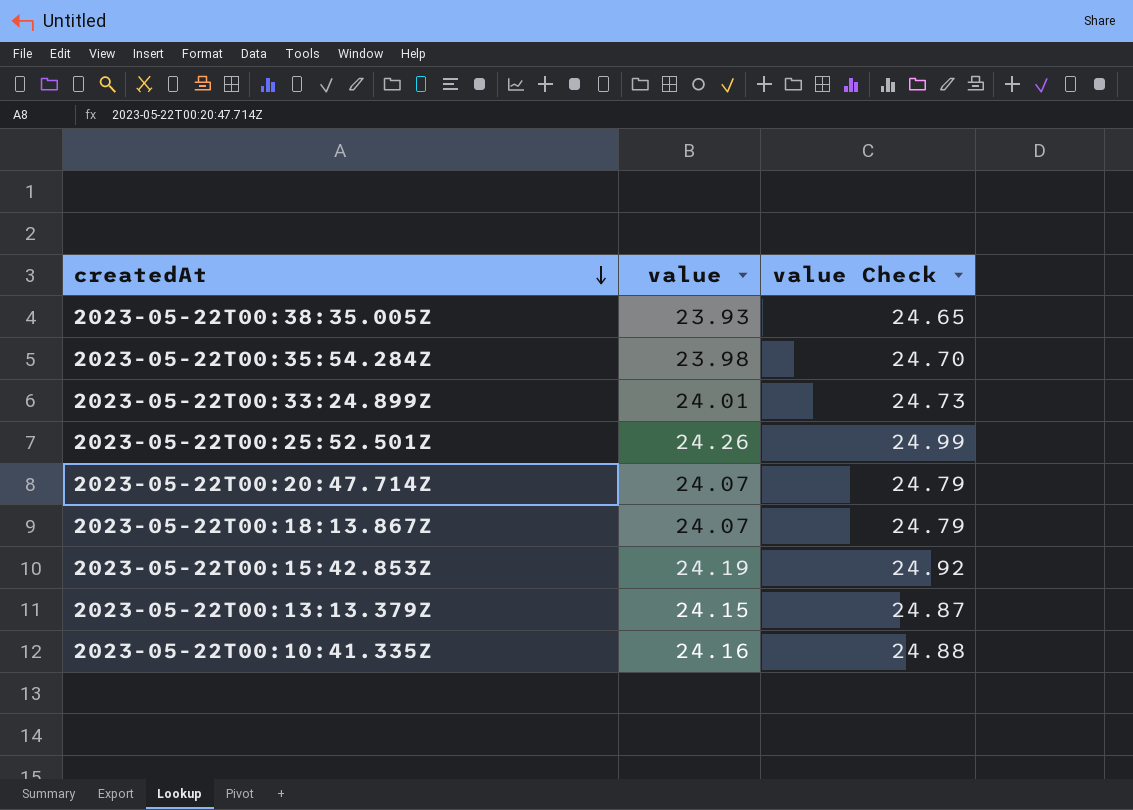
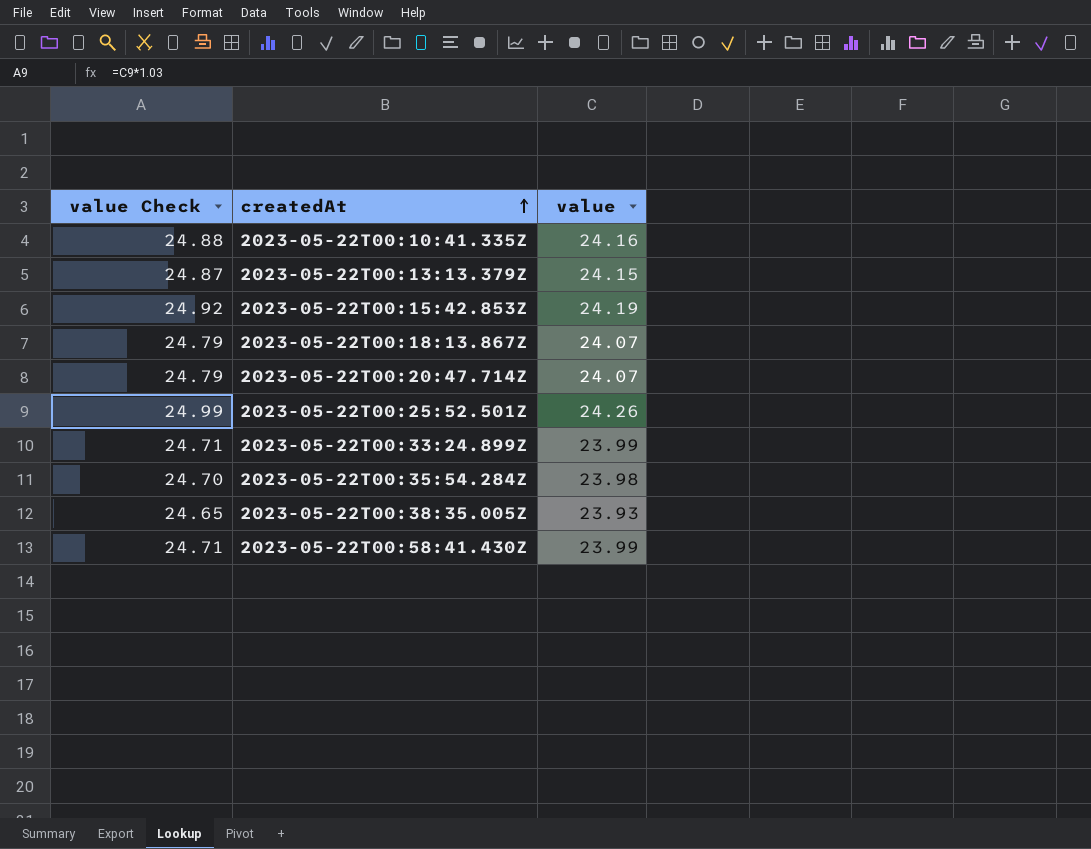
row order: createdAt descending -> createdAt ascending
column value Check | position: 3 -> 1
2023-05-22T00:33:24.899Z | value Check: 24.73 -> 24.71
2023-05-22T00:33:24.899Z | value: 24.01 -> 23.99
row 2023-05-22T00:58:41.430Z: none -> 24.71 | 23.99

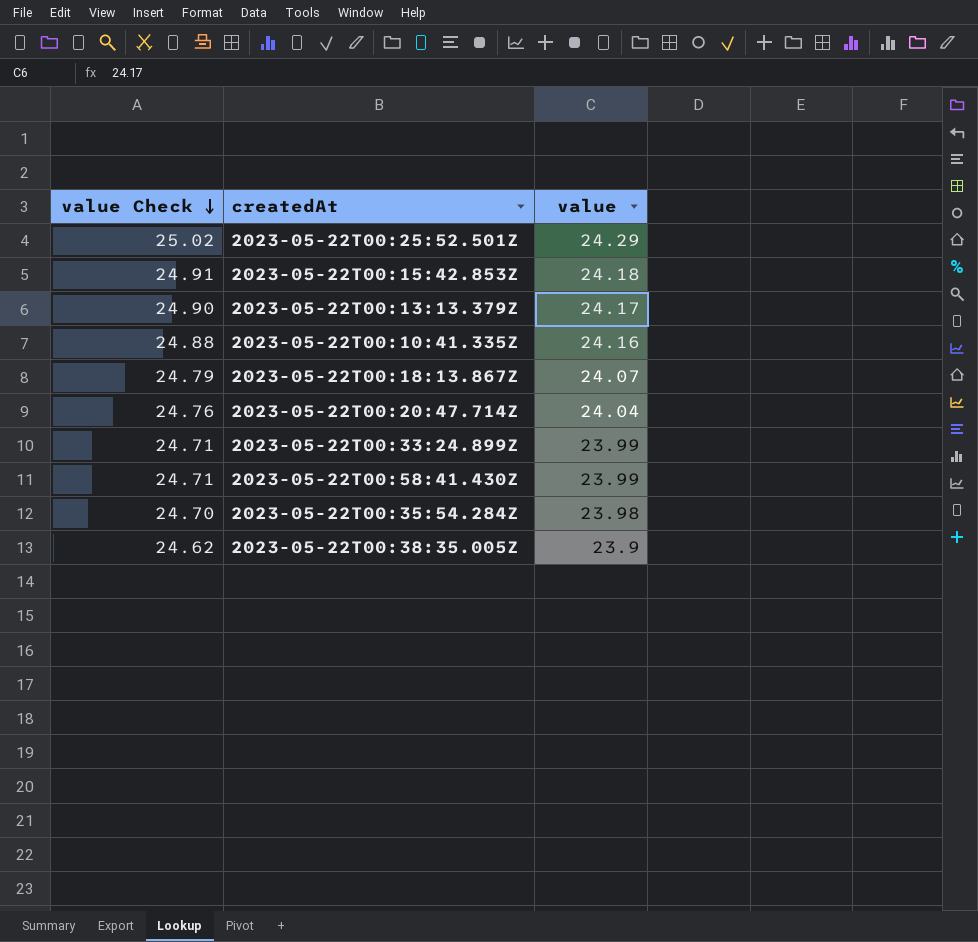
row order: createdAt ascending -> value Check descending
2023-05-22T00:25:52.501Z | value Check: 24.99 -> 25.02
2023-05-22T00:25:52.501Z | value: 24.26 -> 24.29
2023-05-22T00:15:42.853Z | value Check: 24.92 -> 24.91
2023-05-22T00:15:42.853Z | value: 24.19 -> 24.18
2023-05-22T00:13:13.379Z | value Check: 24.87 -> 24.90
2023-05-22T00:13:13.379Z | value: 24.15 -> 24.17
2023-05-22T00:20:47.714Z | value Check: 24.79 -> 24.76
2023-05-22T00:20:47.714Z | value: 24.07 -> 24.04
2023-05-22T00:38:35.005Z | value Check: 24.65 -> 24.62
2023-05-22T00:38:35.005Z | value: 23.93 -> 23.9

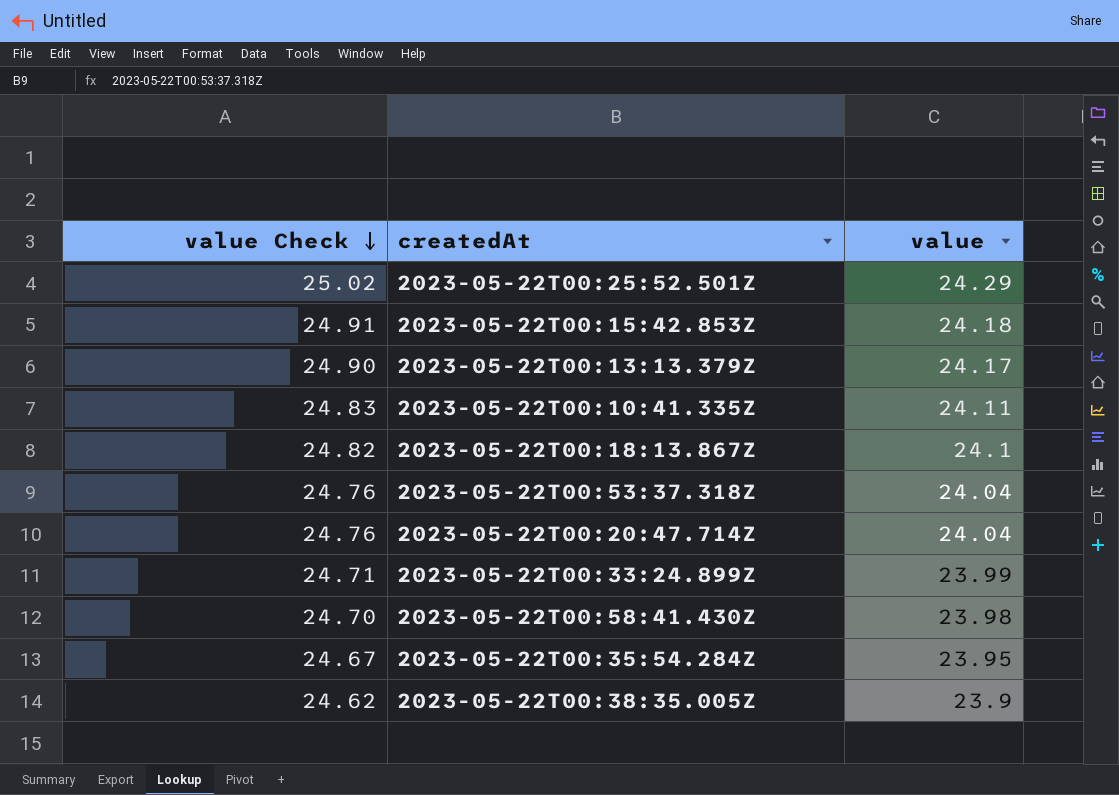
2023-05-22T00:10:41.335Z | value Check: 24.88 -> 24.83
2023-05-22T00:10:41.335Z | value: 24.16 -> 24.11
2023-05-22T00:18:13.867Z | value Check: 24.79 -> 24.82
2023-05-22T00:18:13.867Z | value: 24.07 -> 24.1
row 2023-05-22T00:53:37.318Z: none -> 24.76 | 24.04
2023-05-22T00:58:41.430Z | value Check: 24.71 -> 24.70
2023-05-22T00:58:41.430Z | value: 23.99 -> 23.98
2023-05-22T00:35:54.284Z | value Check: 24.70 -> 24.67
2023-05-22T00:35:54.284Z | value: 23.98 -> 23.95

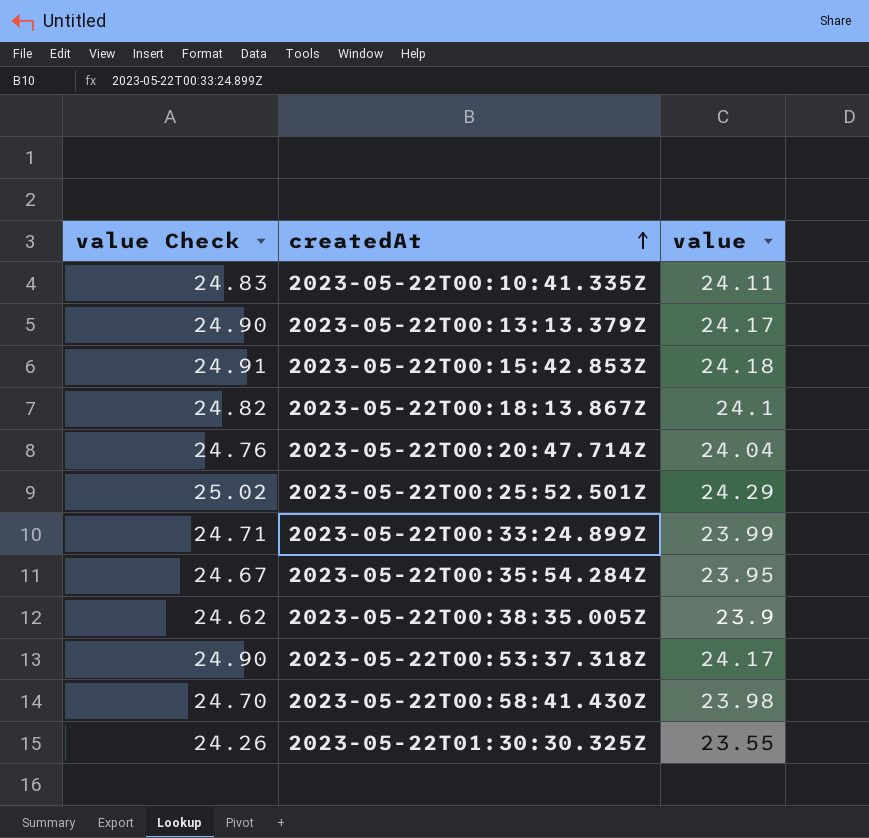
row order: value Check descending -> createdAt ascending
2023-05-22T00:53:37.318Z | value Check: 24.76 -> 24.90
2023-05-22T00:53:37.318Z | value: 24.04 -> 24.17
row 2023-05-22T01:30:30.325Z: none -> 24.26 | 23.55

